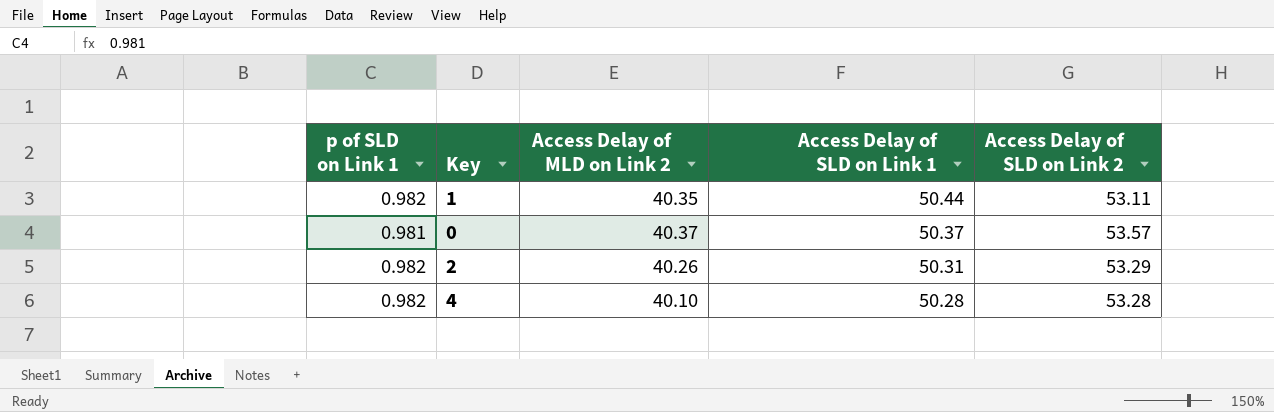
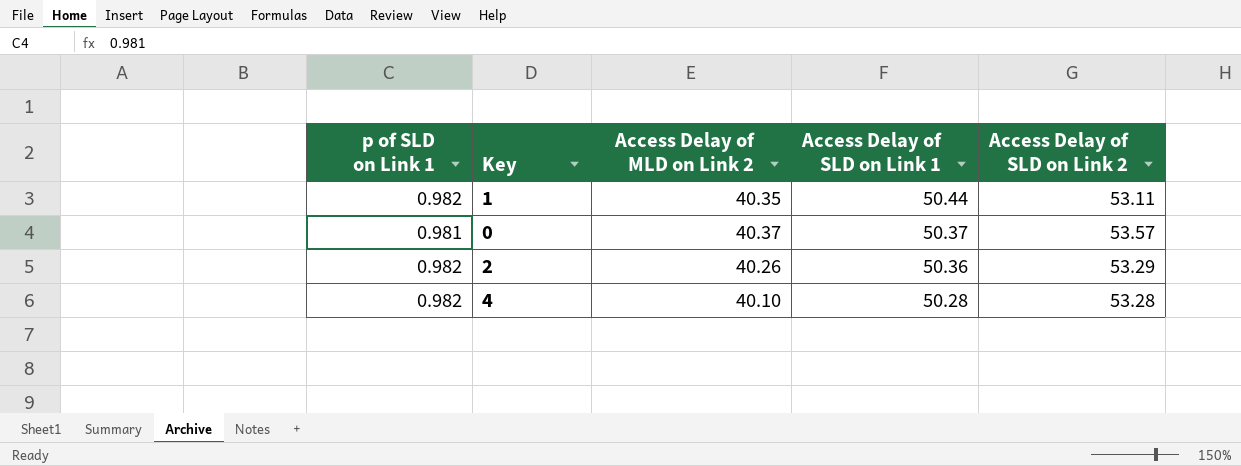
2 | Access Delay of SLD on Link 1: 50.31 -> 50.36

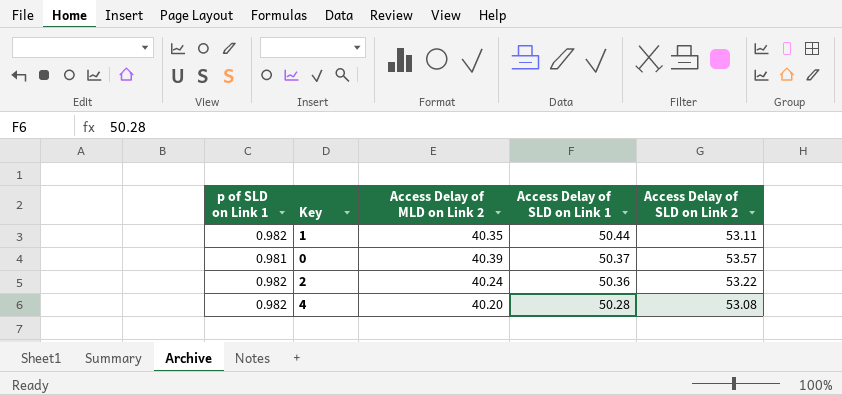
0 | Access Delay of MLD on Link 2: 40.37 -> 40.39
2 | Access Delay of MLD on Link 2: 40.26 -> 40.24
2 | Access Delay of SLD on Link 2: 53.29 -> 53.22
4 | Access Delay of MLD on Link 2: 40.10 -> 40.20
4 | Access Delay of SLD on Link 2: 53.28 -> 53.08

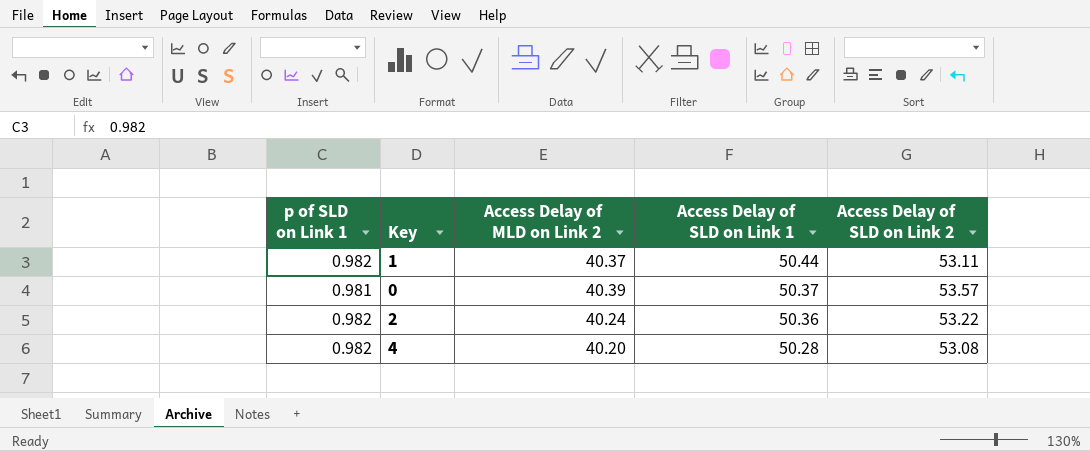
1 | Access Delay of MLD on Link 2: 40.35 -> 40.37

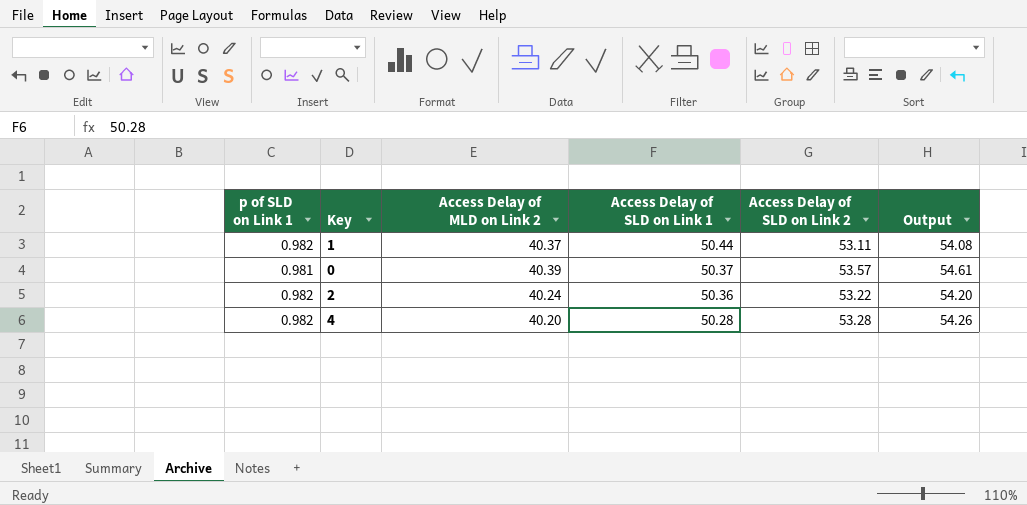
column Output | formula: none -> [Access Delay of SLD on Link 2] / [p of SLD on Link 1]
4 | Access Delay of SLD on Link 2: 53.08 -> 53.28

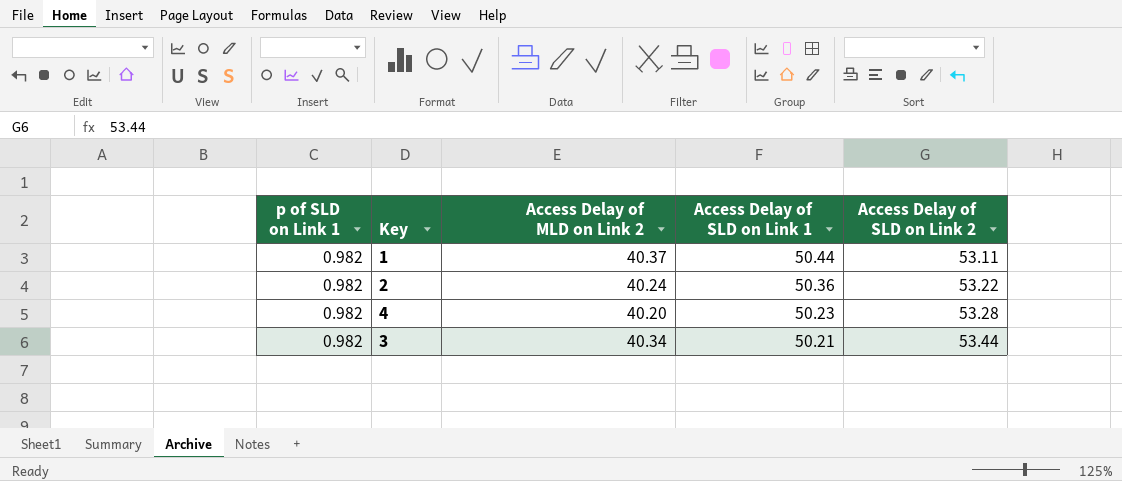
column Output | formula: [Access Delay of SLD on Link 2] / [p of SLD on Link 1] -> none
row 0: 0.981 | 40.39 | 50.37 | 53.57 | 54.61 -> none
4 | Access Delay of SLD on Link 1: 50.28 -> 50.23
row 3: none -> 0.982 | 40.34 | 50.21 | 53.44

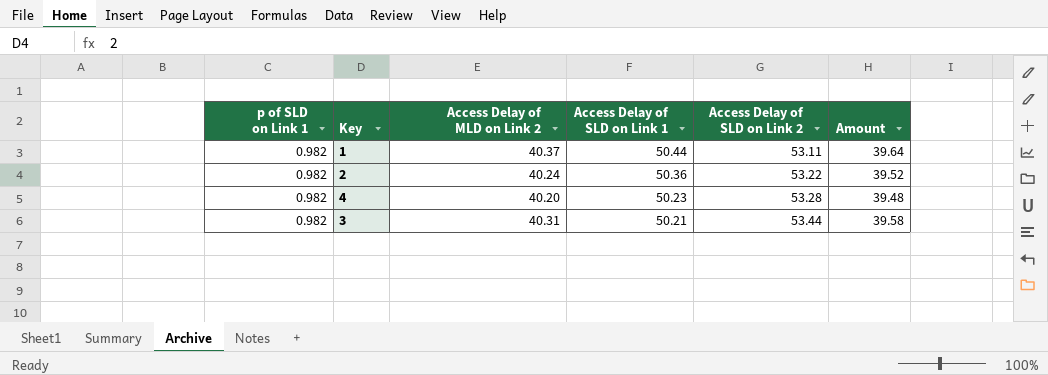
column Amount | formula: none -> [p of SLD on Link 1] * [Access Delay of MLD on Link 2]
3 | Access Delay of MLD on Link 2: 40.34 -> 40.31

